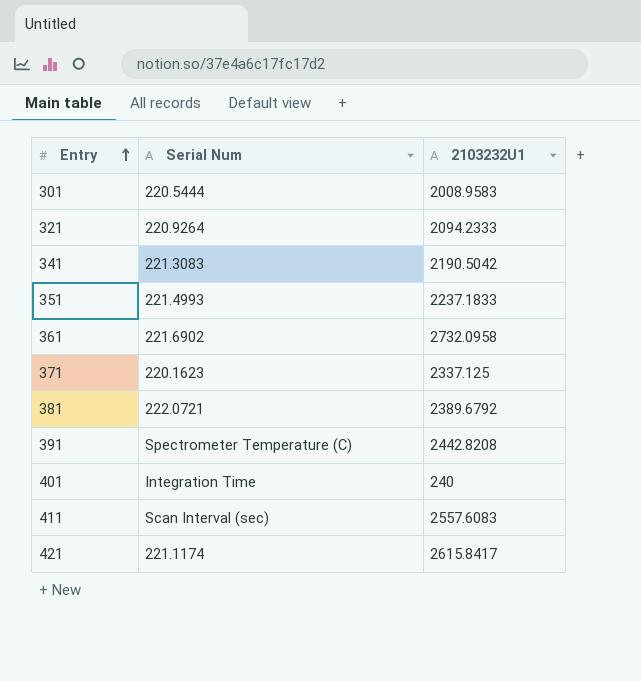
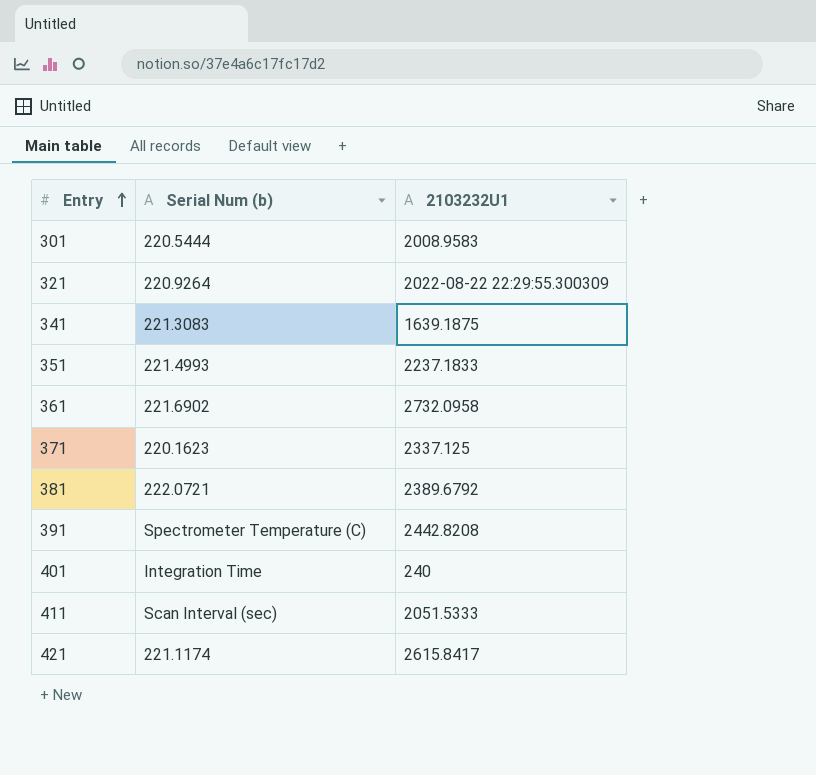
column name: Serial Num -> Serial Num (b)
321 | 2103232U1: 2094.2333 -> 2022-08-22 22:29:55.300309
341 | 2103232U1: 2190.5042 -> 1639.1875
411 | 2103232U1: 2557.6083 -> 2051.5333

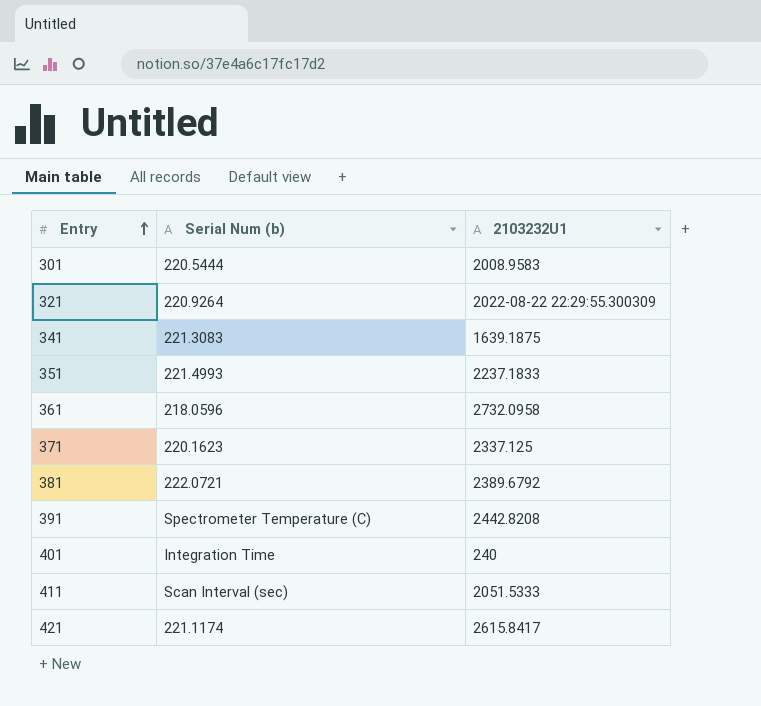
361 | Serial Num (b): 221.6902 -> 218.0596

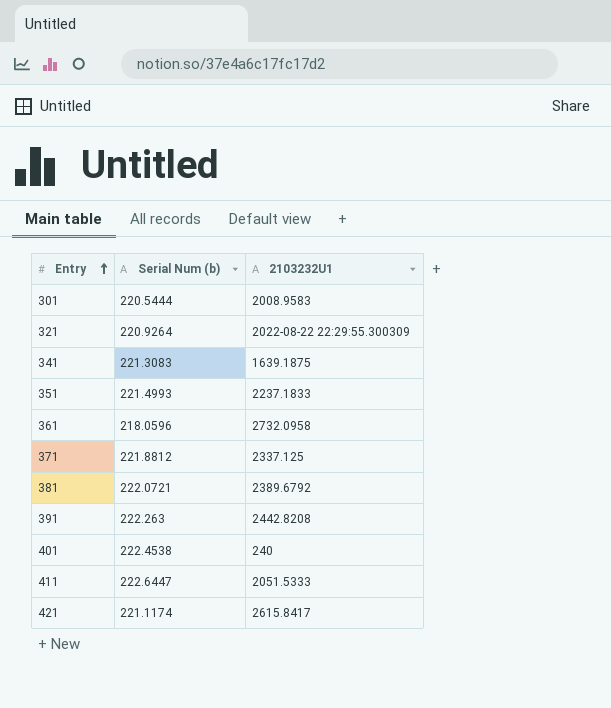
371 | Serial Num (b): 220.1623 -> 221.8812
391 | Serial Num (b): Spectrometer Temperature (C) -> 222.263
401 | Serial Num (b): Integration Time -> 222.4538
411 | Serial Num (b): Scan Interval (sec) -> 222.6447

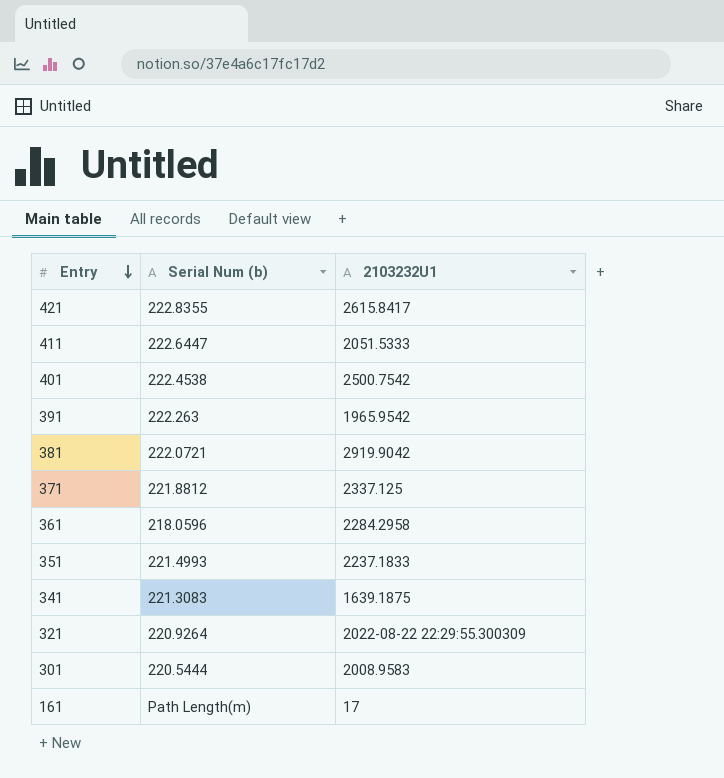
row order: Entry ascending -> Entry descending
421 | Serial Num (b): 221.1174 -> 222.8355
401 | 2103232U1: 240 -> 2500.7542
391 | 2103232U1: 2442.8208 -> 1965.9542
381 | 2103232U1: 2389.6792 -> 2919.9042
361 | 2103232U1: 2732.0958 -> 2284.2958
row 161: none -> Path Length(m) | 17

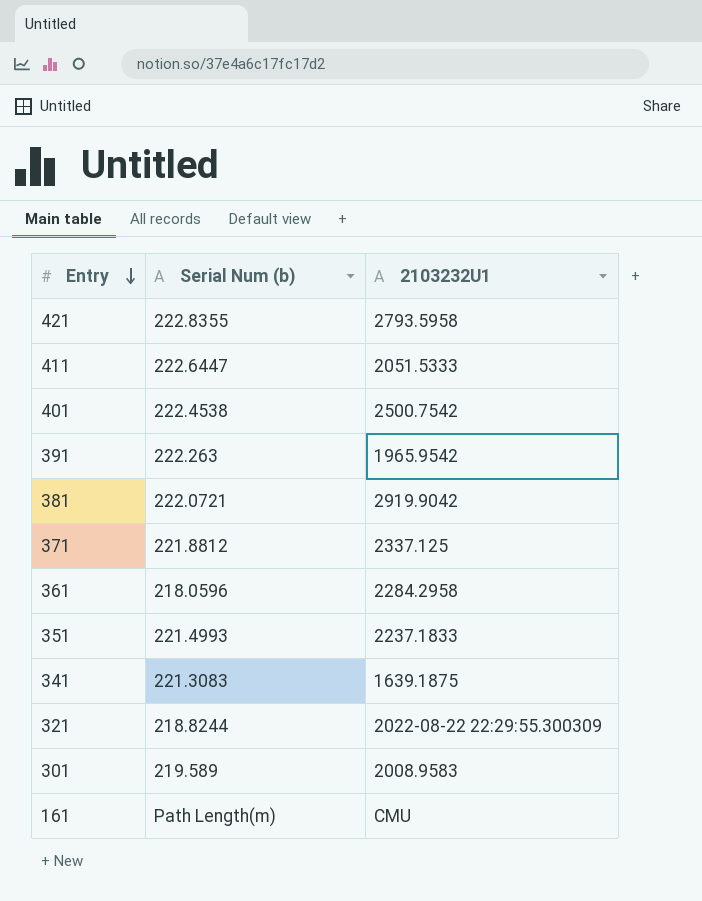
421 | 2103232U1: 2615.8417 -> 2793.5958
321 | Serial Num (b): 220.9264 -> 218.8244
301 | Serial Num (b): 220.5444 -> 219.589
161 | 2103232U1: 17 -> CMU

